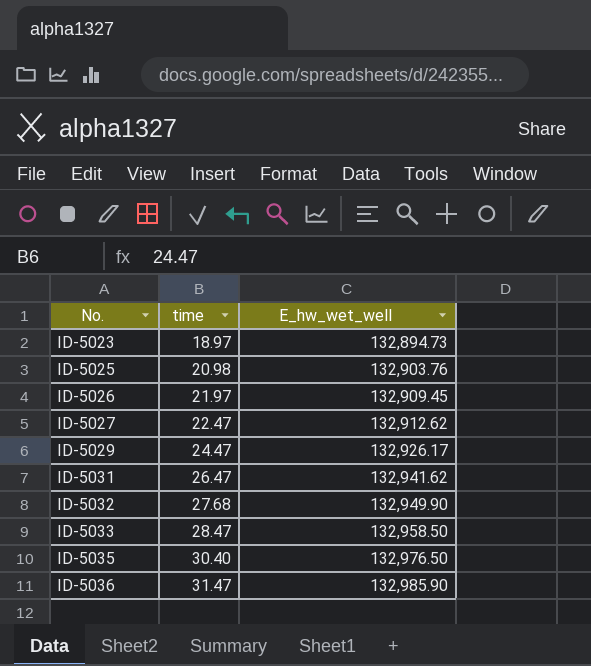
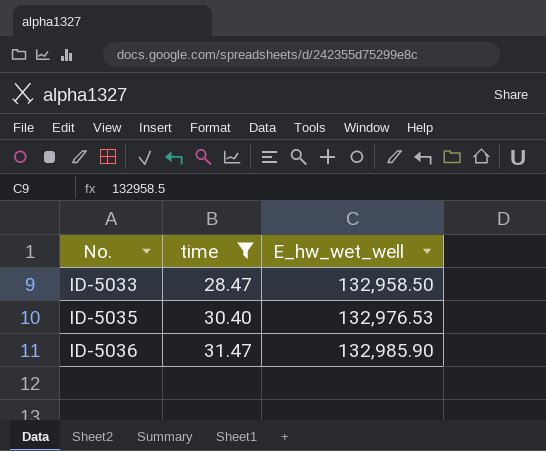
filter: none -> time >= 28.47
ID-5035 | E_hw_wet_well: 132,976.50 -> 132,976.53

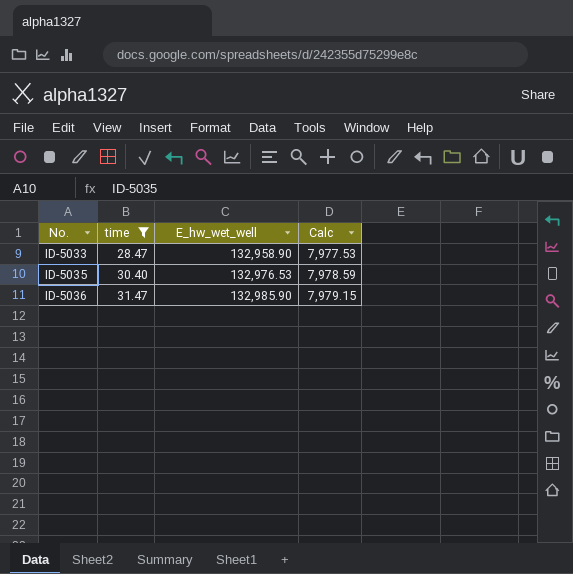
column Calc | formula: none -> [E_hw_wet_well] * 0.06
ID-5033 | E_hw_wet_well: 132,958.50 -> 132,958.90

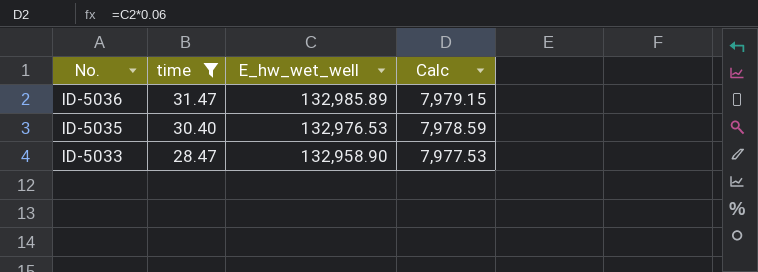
row order: No. ascending -> No. descending
ID-5036 | E_hw_wet_well: 132,985.90 -> 132,985.89

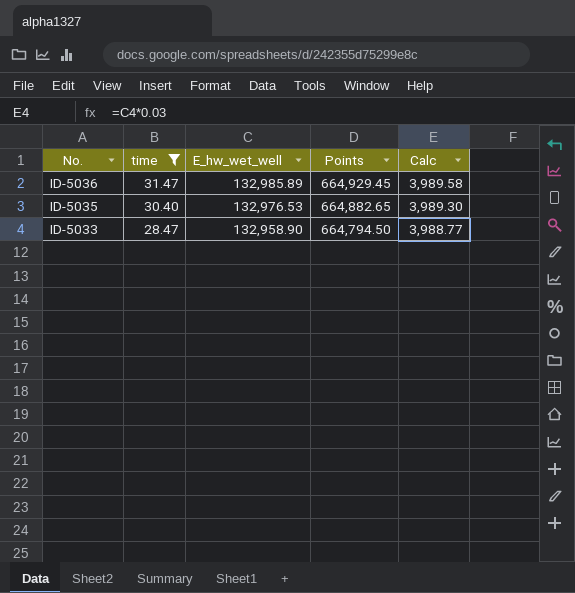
column Points | formula: none -> [E_hw_wet_well] * 5
column Calc | formula: [E_hw_wet_well] * 0.06 -> [E_hw_wet_well] * 0.03

